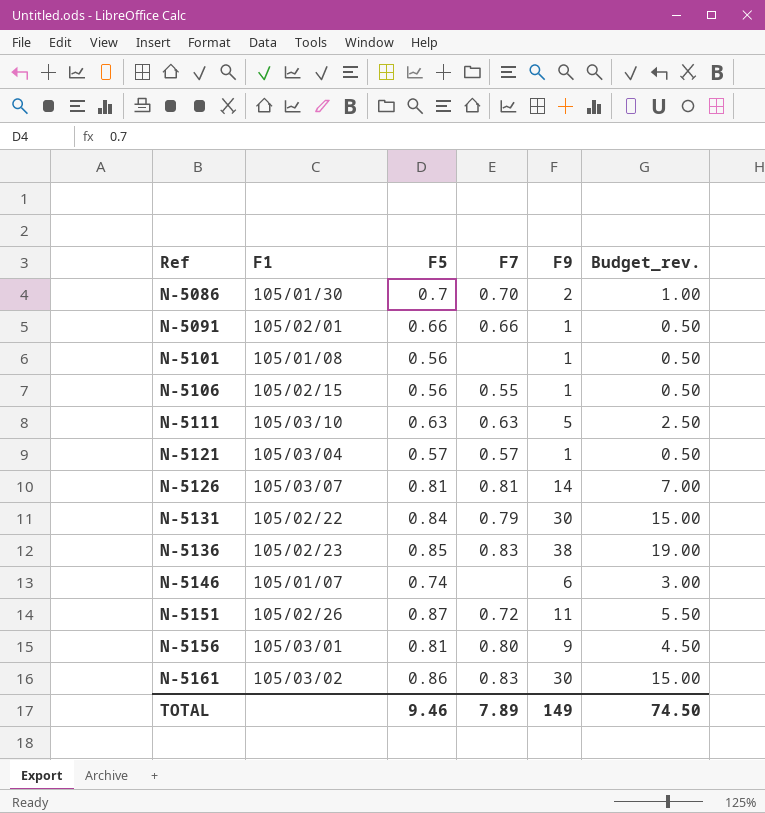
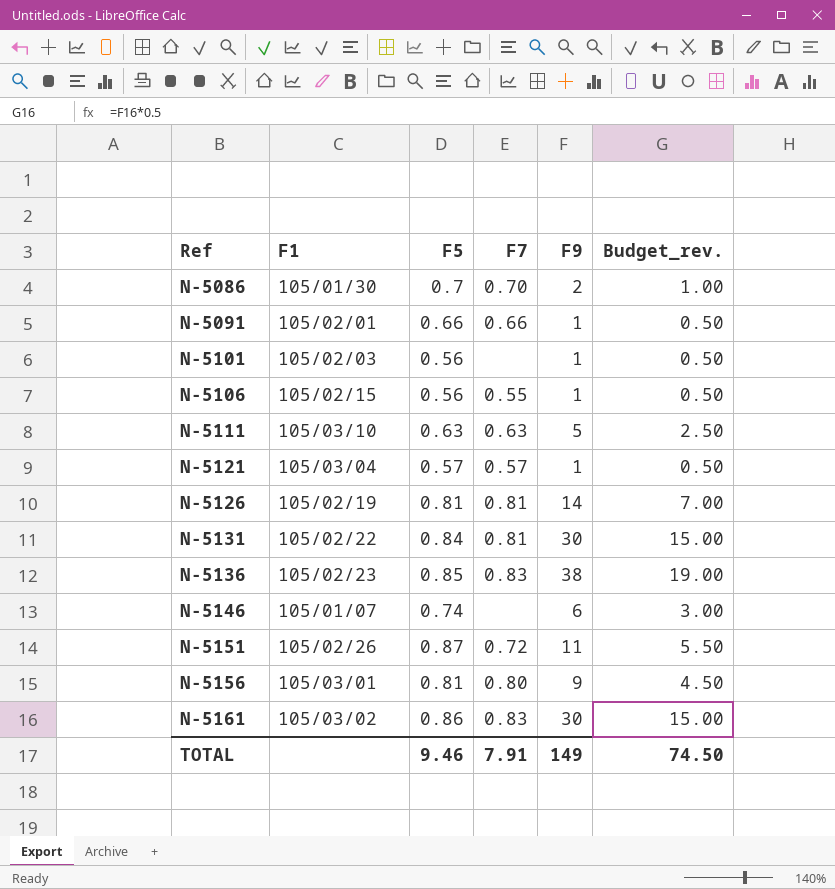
N-5101 | F1: 105/01/08 -> 105/02/03
N-5126 | F1: 105/03/07 -> 105/02/19
N-5131 | F7: 0.79 -> 0.81
TOTAL | F7: 7.89 -> 7.91

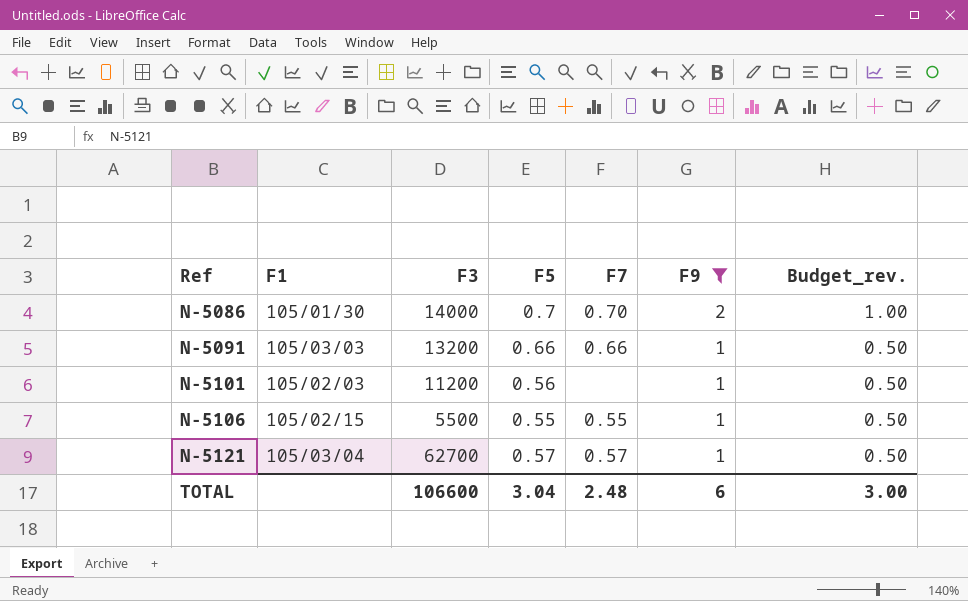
filter: none -> F9 <= 2
column F3 | position: none -> 3
N-5091 | F1: 105/02/01 -> 105/03/03
N-5106 | F5: 0.56 -> 0.55
TOTAL | F5: 9.46 -> 3.04
TOTAL | F7: 7.91 -> 2.48
TOTAL | F9: 149 -> 6
TOTAL | Budget_rev.: 74.50 -> 3.00

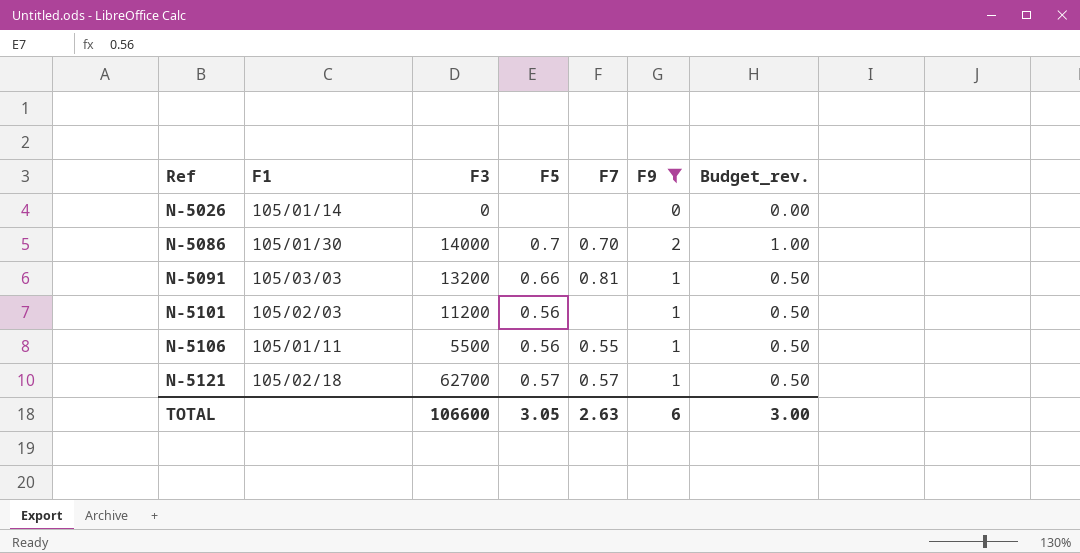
row N-5026: none -> 105/01/14 | 0 | none | none | 0 | 0.00
N-5091 | F7: 0.66 -> 0.81
N-5106 | F1: 105/02/15 -> 105/01/11
N-5106 | F5: 0.55 -> 0.56
N-5121 | F1: 105/03/04 -> 105/02/18
TOTAL | F5: 3.04 -> 3.05
TOTAL | F7: 2.48 -> 2.63

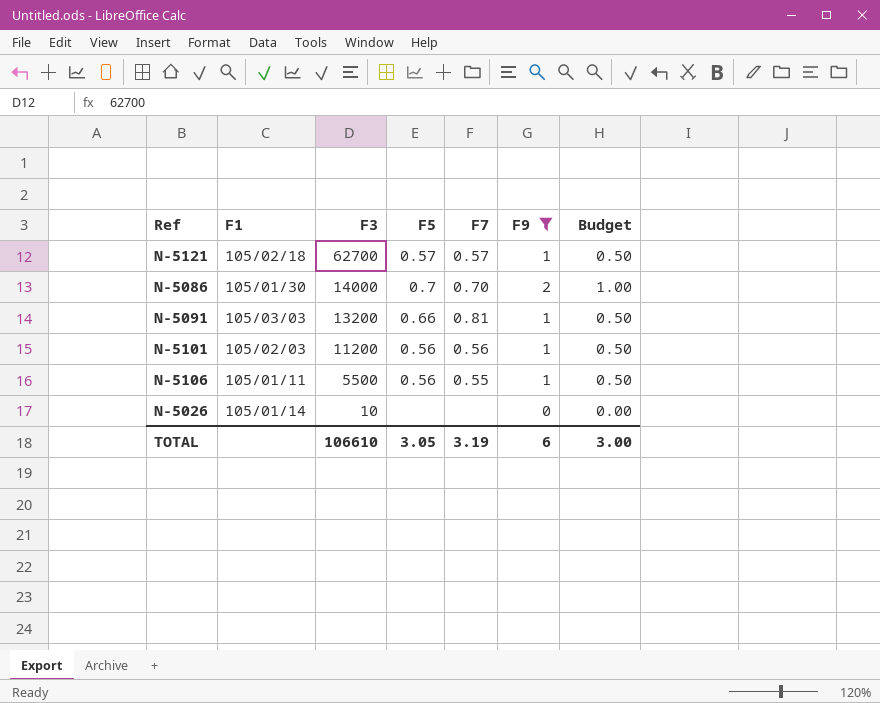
row order: Ref ascending -> F3 descending
column name: Budget_rev. -> Budget
N-5101 | F7: none -> 0.56
N-5026 | F3: 0 -> 10
TOTAL | F3: 106600 -> 106610
TOTAL | F7: 2.63 -> 3.19

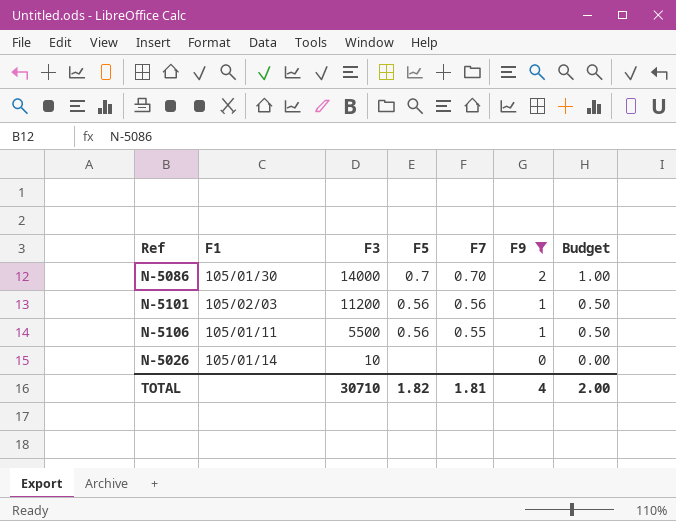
row N-5121: 105/02/18 | 62700 | 0.57 | 0.57 | 1 | 0.50 -> none
row N-5091: 105/03/03 | 13200 | 0.66 | 0.81 | 1 | 0.50 -> none
TOTAL | F3: 106610 -> 30710
TOTAL | F5: 3.05 -> 1.82
TOTAL | F7: 3.19 -> 1.81
TOTAL | F9: 6 -> 4
TOTAL | Budget: 3.00 -> 2.00

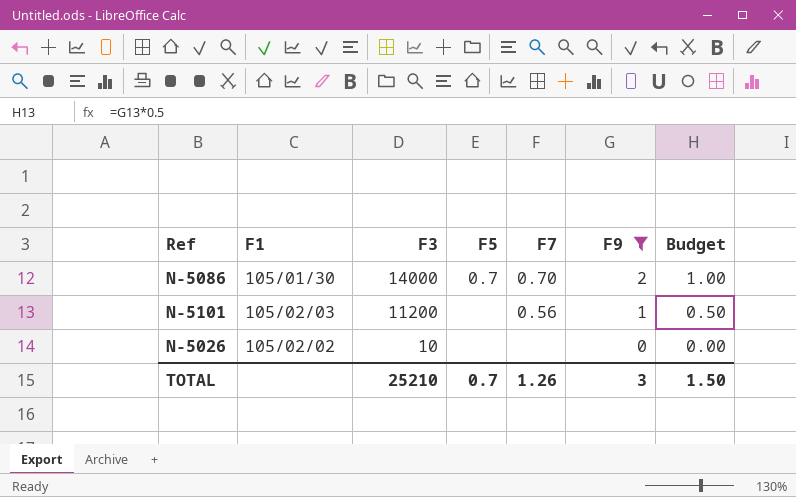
row N-5106: 105/01/11 | 5500 | 0.56 | 0.55 | 1 | 0.50 -> none
N-5101 | F5: 0.56 -> none
N-5026 | F1: 105/01/14 -> 105/02/02
TOTAL | F3: 30710 -> 25210
TOTAL | F5: 1.82 -> 0.7
TOTAL | F7: 1.81 -> 1.26
TOTAL | F9: 4 -> 3
TOTAL | Budget: 2.00 -> 1.50

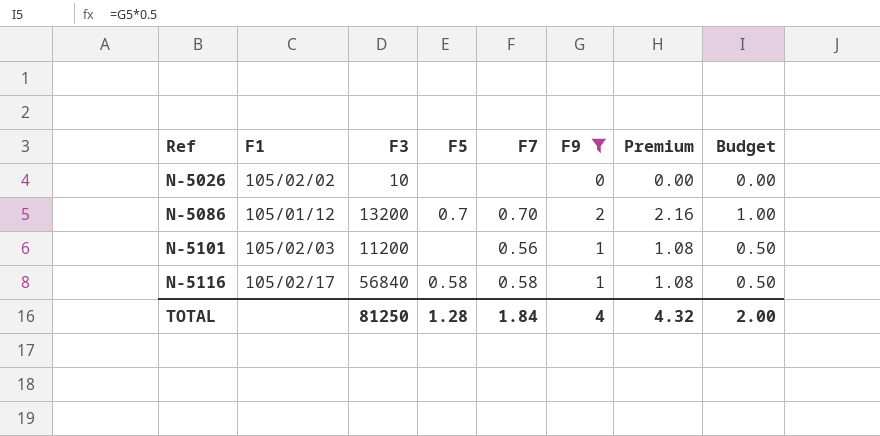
row order: F3 descending -> Ref ascending
column Premium | formula: none -> [F9] * 1.08
N-5086 | F1: 105/01/30 -> 105/01/12
N-5086 | F3: 14000 -> 13200
row N-5116: none -> 105/02/17 | 56840 | 0.58 | 0.58 | 1 | 1.08 | 0.50
TOTAL | F3: 25210 -> 81250
TOTAL | F5: 0.7 -> 1.28
TOTAL | F7: 1.26 -> 1.84
TOTAL | F9: 3 -> 4
TOTAL | Budget: 1.50 -> 2.00

